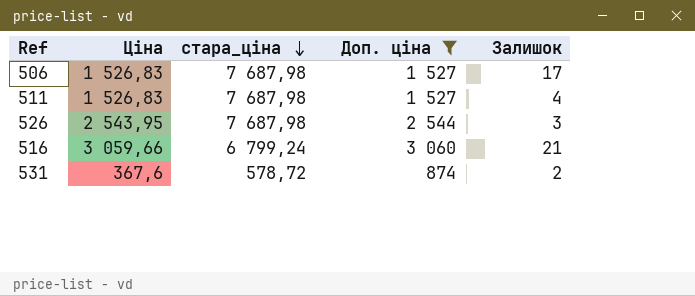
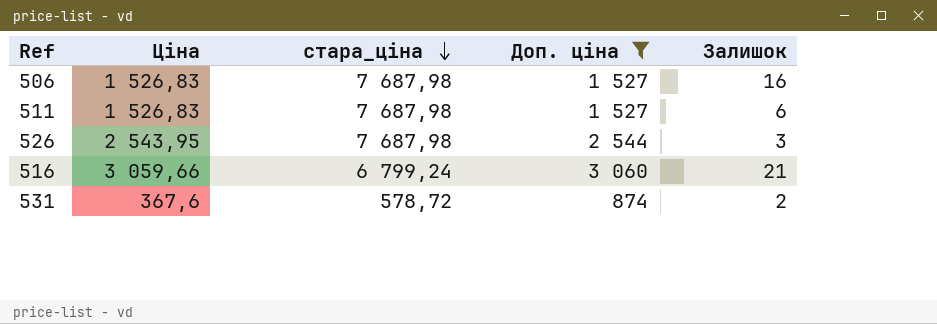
506 | Залишок: 17 -> 16
511 | Залишок: 4 -> 6

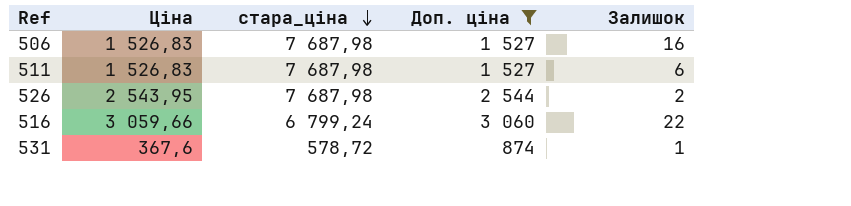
526 | Залишок: 3 -> 2
516 | Залишок: 21 -> 22
531 | Залишок: 2 -> 1

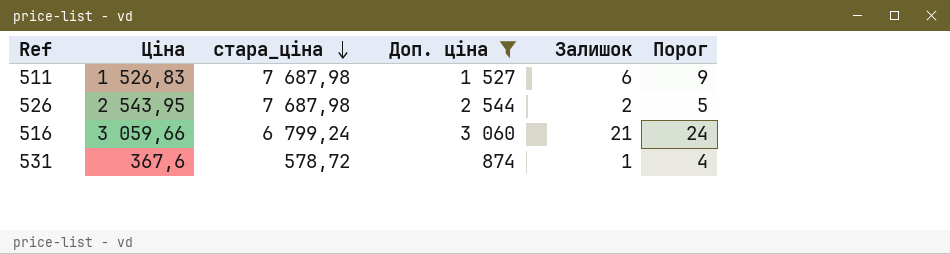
column Порог | formula: none -> [Залишок] + 3
row 506: 1 526,83 | 7 687,98 | 1 527 | 16 -> none
516 | Залишок: 22 -> 21

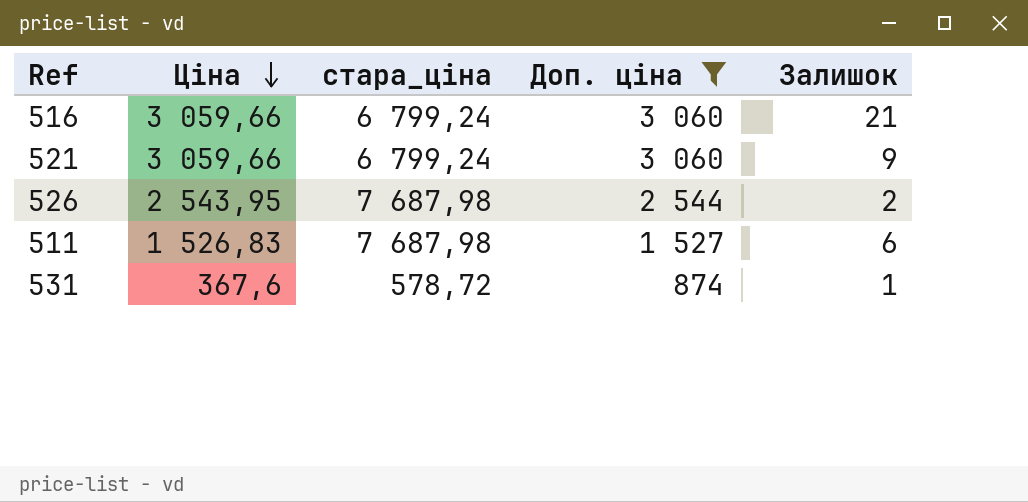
row order: стара_ціна descending -> Ціна descending
column Порог | formula: [Залишок] + 3 -> none
row 521: none -> 3 059,66 | 6 799,24 | 3 060 | 9

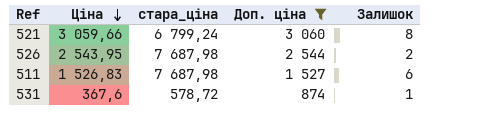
row 516: 3 059,66 | 6 799,24 | 3 060 | 21 -> none
521 | Залишок: 9 -> 8

